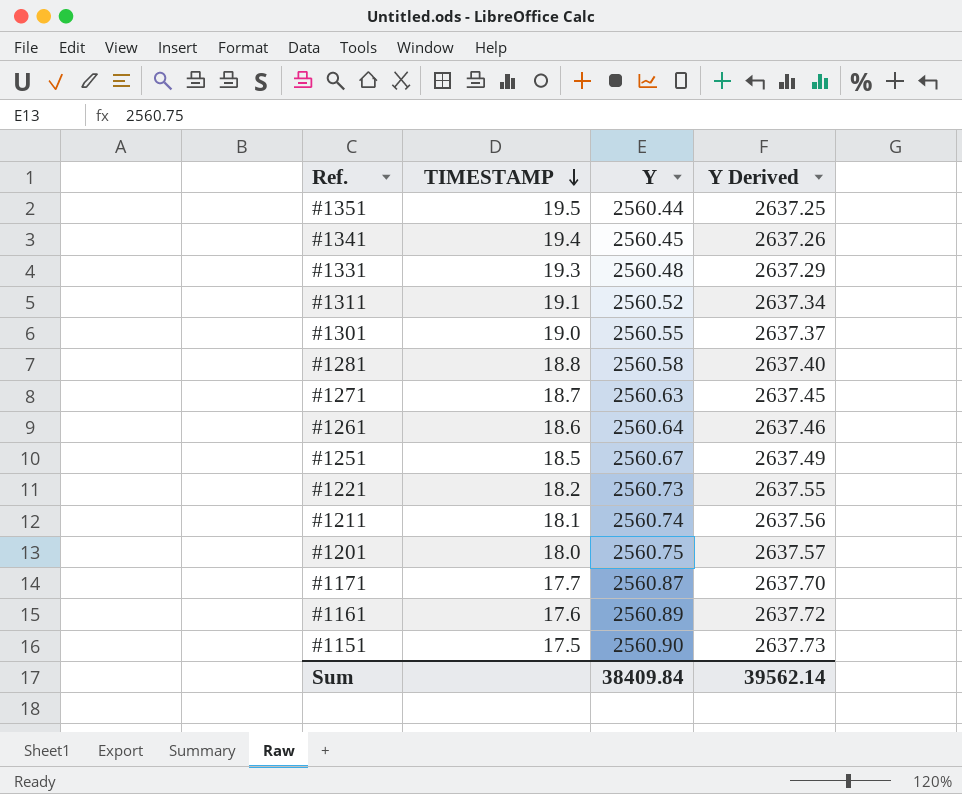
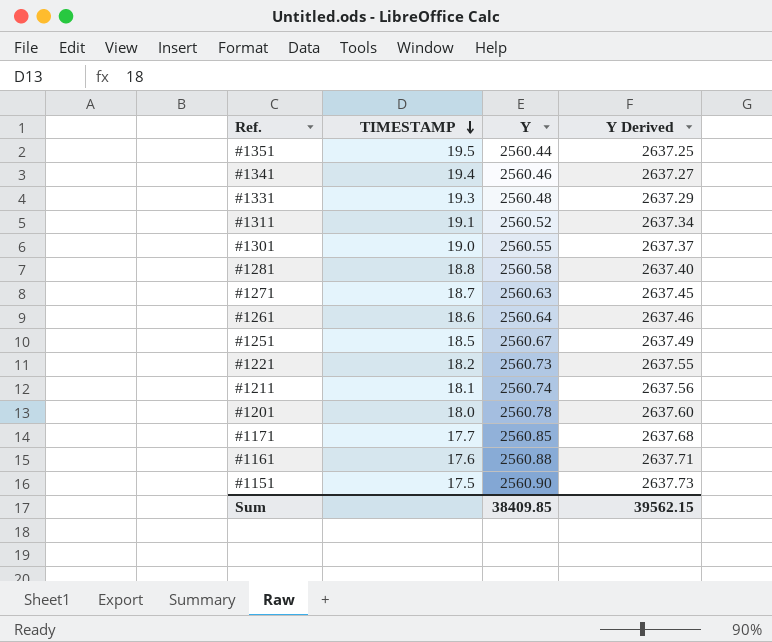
#1341 | Y: 2560.45 -> 2560.46
#1341 | Y Derived: 2637.26 -> 2637.27
#1201 | Y: 2560.75 -> 2560.78
#1201 | Y Derived: 2637.57 -> 2637.60
#1171 | Y: 2560.87 -> 2560.85
#1171 | Y Derived: 2637.70 -> 2637.68
#1161 | Y: 2560.89 -> 2560.88
#1161 | Y Derived: 2637.72 -> 2637.71
Sum | Y: 38409.84 -> 38409.85
Sum | Y Derived: 39562.14 -> 39562.15

